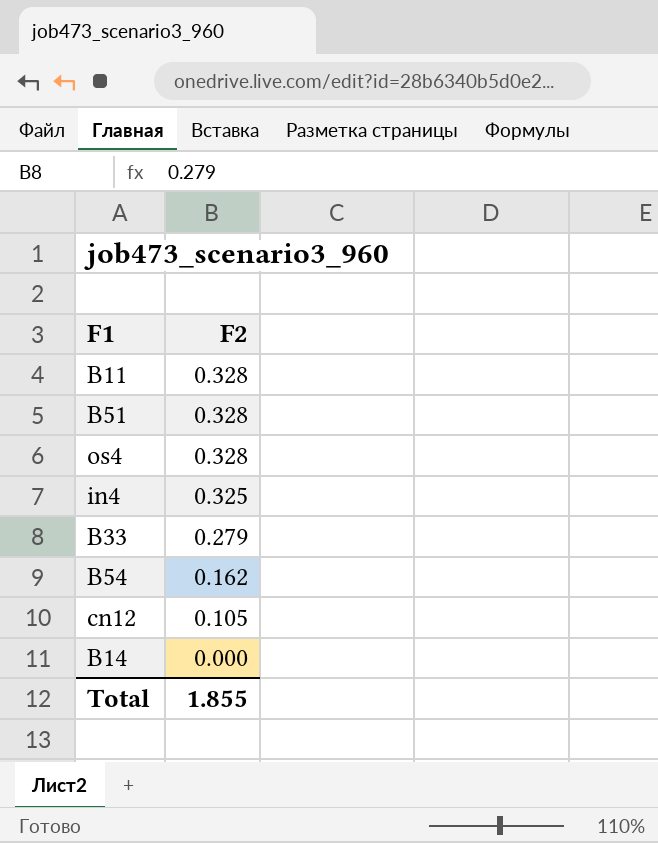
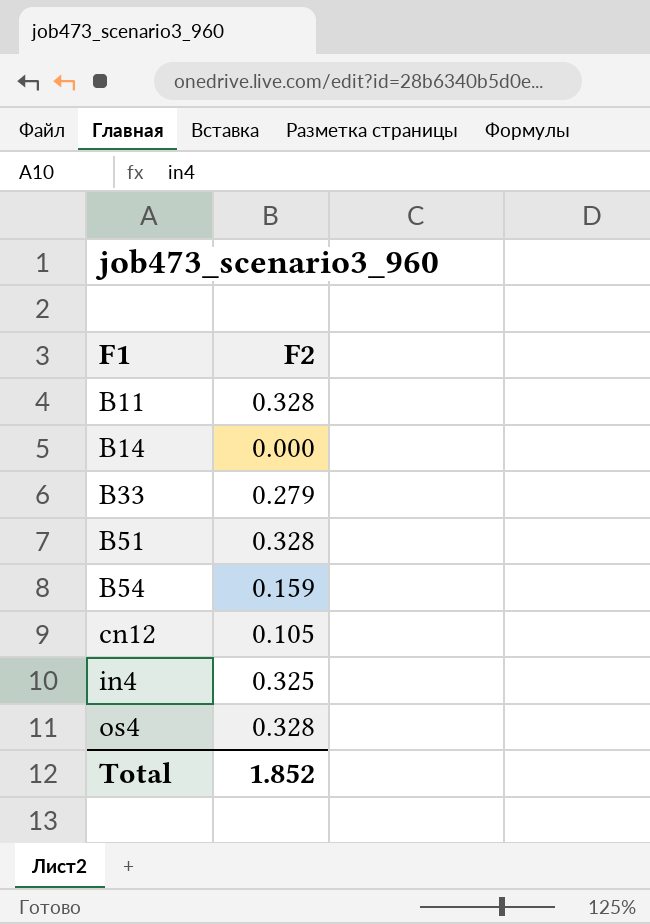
row order: F2 descending -> F1 ascending
B54 | F2: 0.162 -> 0.159
Total | F2: 1.855 -> 1.852

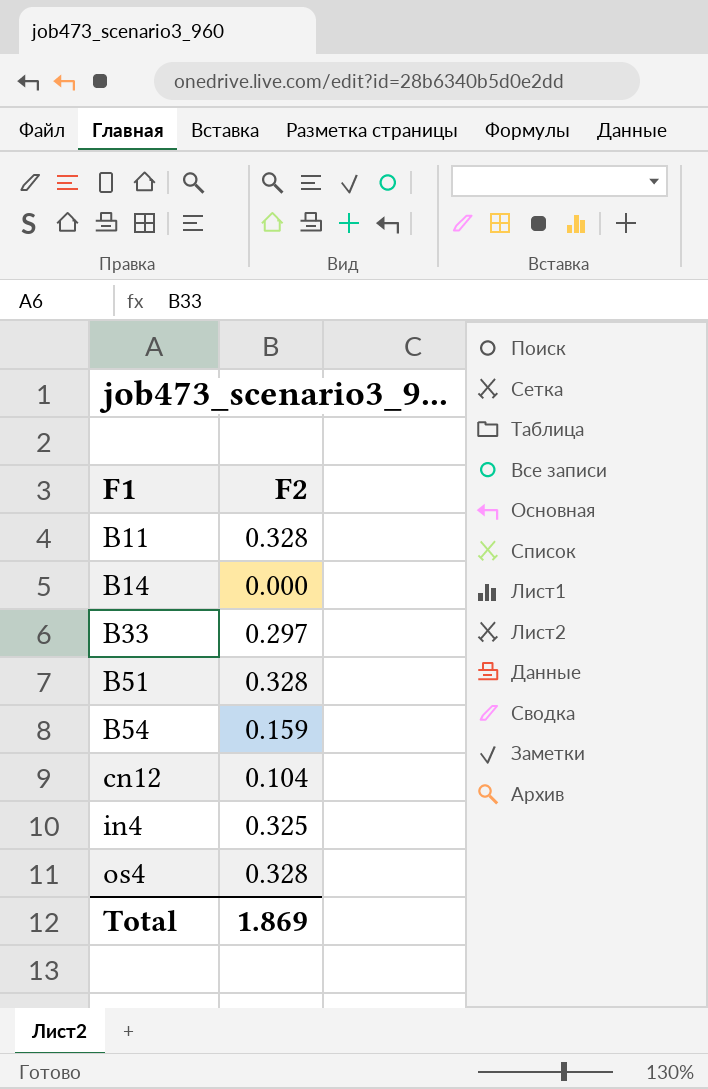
B33 | F2: 0.279 -> 0.297
cn12 | F2: 0.105 -> 0.104
Total | F2: 1.852 -> 1.869

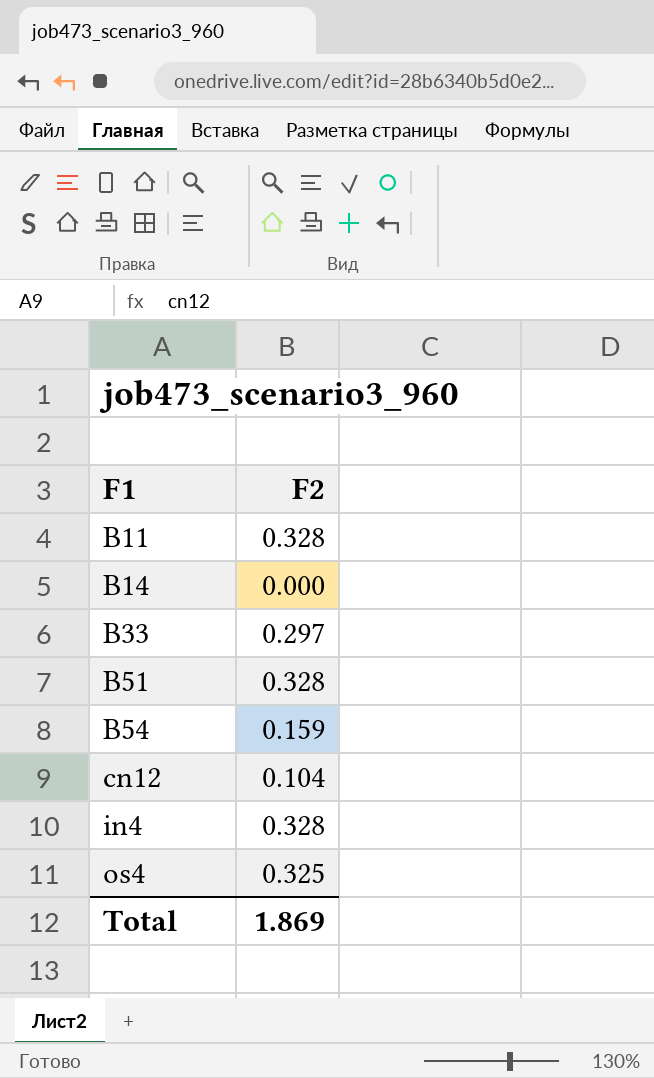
in4 | F2: 0.325 -> 0.328
os4 | F2: 0.328 -> 0.325

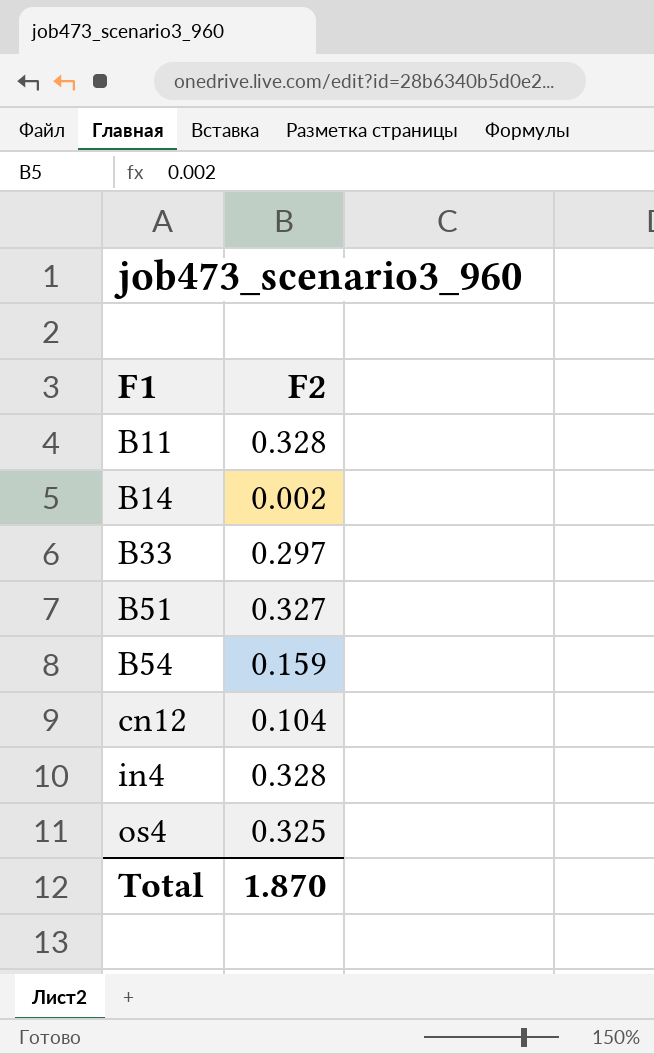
B14 | F2: 0.000 -> 0.002
B51 | F2: 0.328 -> 0.327
Total | F2: 1.869 -> 1.870

